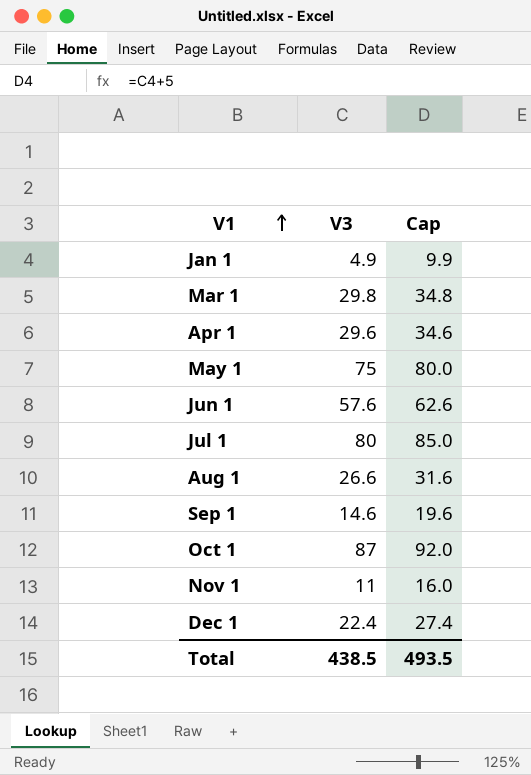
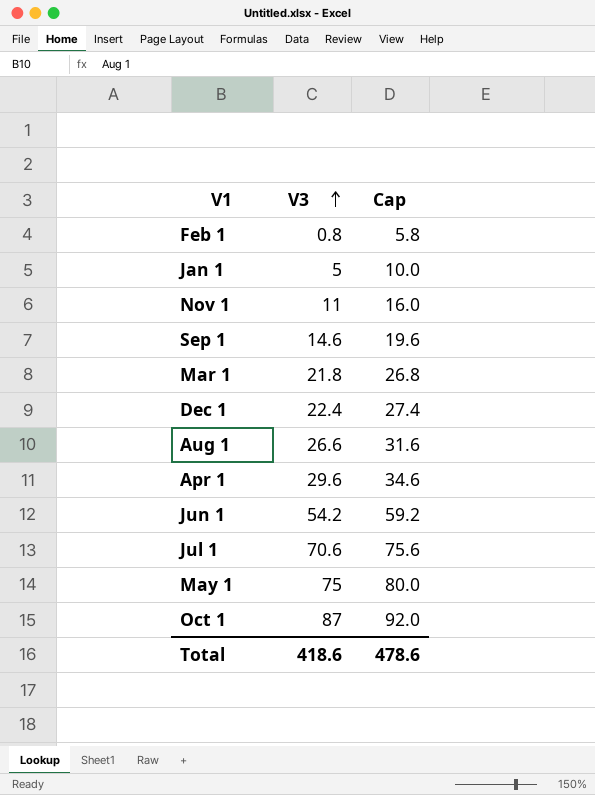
row order: V1 ascending -> V3 ascending
row Feb 1: none -> 0.8 | 5.8
Jan 1 | V3: 4.9 -> 5
Jan 1 | Cap: 9.9 -> 10.0
Mar 1 | V3: 29.8 -> 21.8
Mar 1 | Cap: 34.8 -> 26.8
Jun 1 | V3: 57.6 -> 54.2
Jun 1 | Cap: 62.6 -> 59.2
Jul 1 | V3: 80 -> 70.6
Jul 1 | Cap: 85.0 -> 75.6
Total | V3: 438.5 -> 418.6
Total | Cap: 493.5 -> 478.6

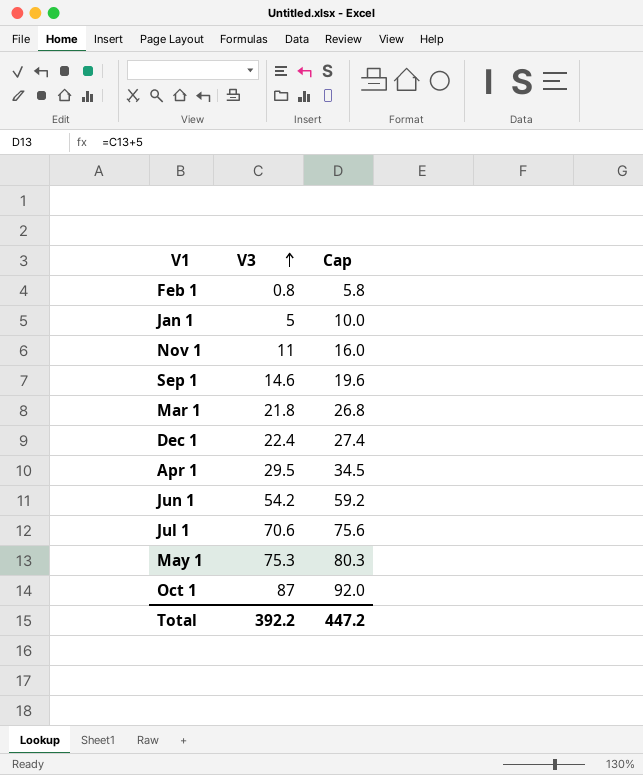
row Aug 1: 26.6 | 31.6 -> none
Apr 1 | V3: 29.6 -> 29.5
Apr 1 | Cap: 34.6 -> 34.5
May 1 | V3: 75 -> 75.3
May 1 | Cap: 80.0 -> 80.3
Total | V3: 418.6 -> 392.2
Total | Cap: 478.6 -> 447.2

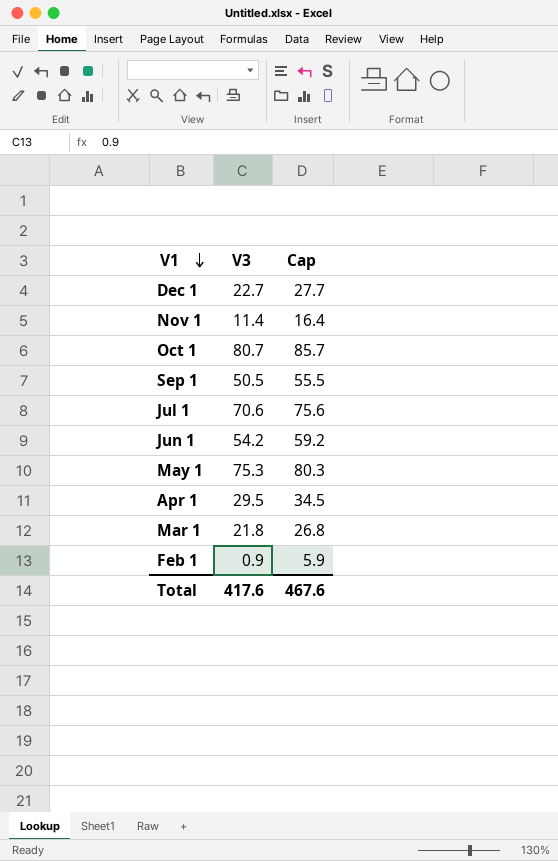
row order: V3 ascending -> V1 descending
row Jan 1: 5 | 10.0 -> none
Dec 1 | V3: 22.4 -> 22.7
Dec 1 | Cap: 27.4 -> 27.7
Nov 1 | V3: 11 -> 11.4
Nov 1 | Cap: 16.0 -> 16.4
Oct 1 | V3: 87 -> 80.7
Oct 1 | Cap: 92.0 -> 85.7
Sep 1 | V3: 14.6 -> 50.5
Sep 1 | Cap: 19.6 -> 55.5
Feb 1 | V3: 0.8 -> 0.9
Feb 1 | Cap: 5.8 -> 5.9
Total | V3: 392.2 -> 417.6
Total | Cap: 447.2 -> 467.6

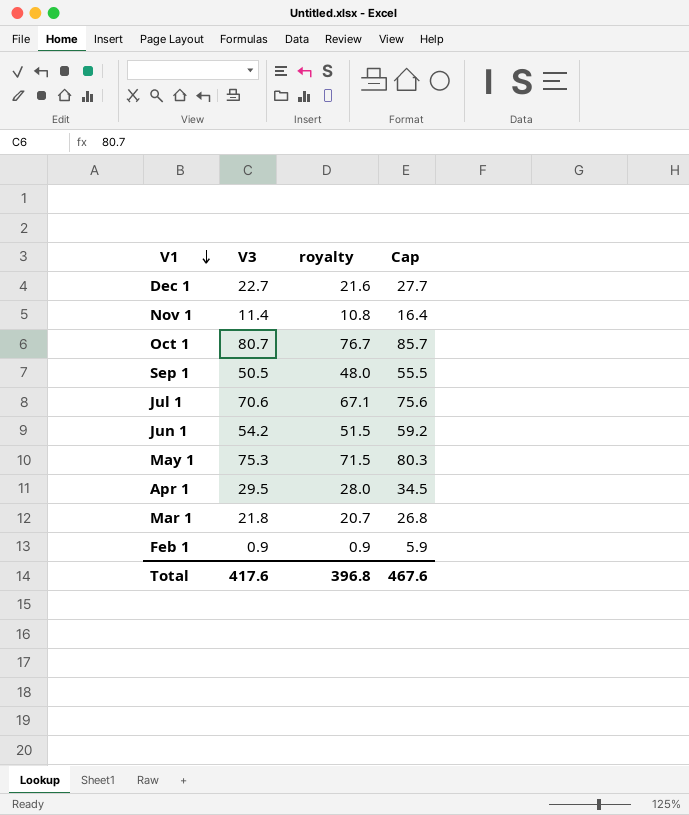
column royalty | formula: none -> [V3] * 0.95

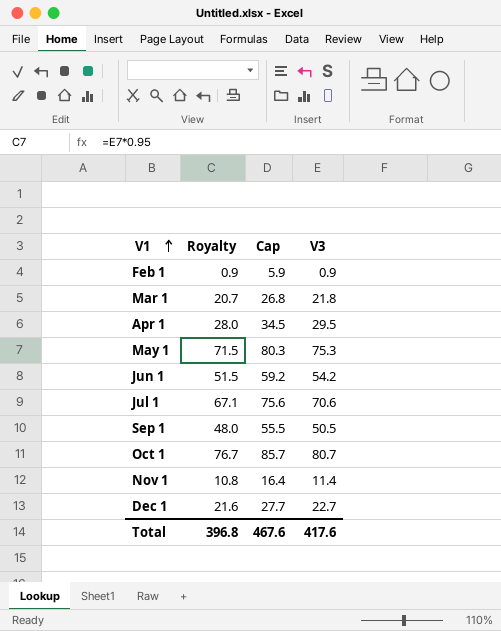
row order: V1 descending -> V1 ascending
column name: royalty -> Royalty
column V3 | position: 2 -> 4

